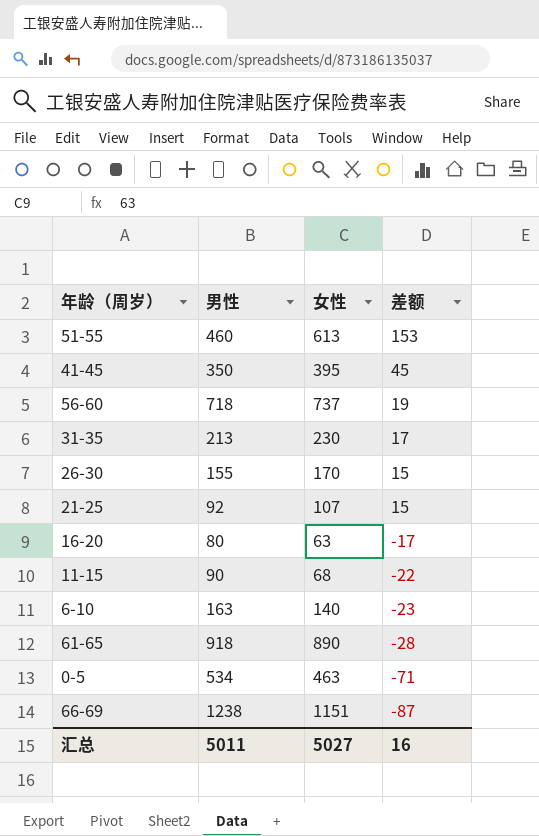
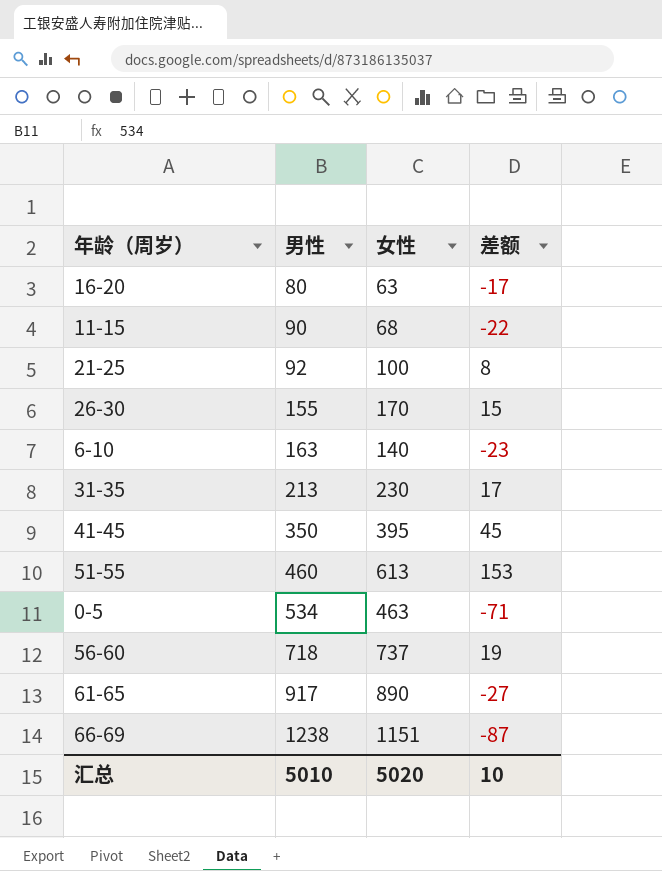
row order: 差额 descending -> 男性 ascending
21-25 | 女性: 107 -> 100
21-25 | 差额: 15 -> 8
61-65 | 男性: 918 -> 917
61-65 | 差额: -28 -> -27
汇总 | 男性: 5011 -> 5010
汇总 | 女性: 5027 -> 5020
汇总 | 差额: 16 -> 10

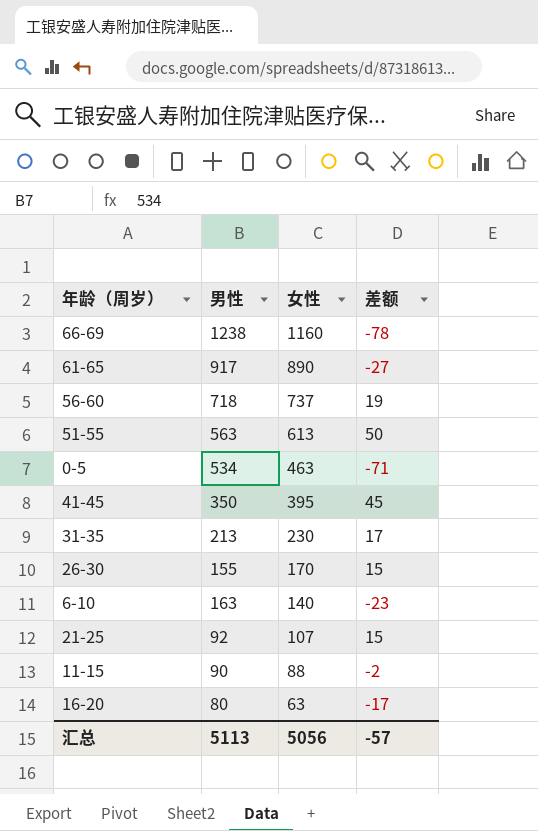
row order: 男性 ascending -> 女性 descending
66-69 | 女性: 1151 -> 1160
66-69 | 差额: -87 -> -78
51-55 | 男性: 460 -> 563
51-55 | 差额: 153 -> 50
21-25 | 女性: 100 -> 107
21-25 | 差额: 8 -> 15
11-15 | 女性: 68 -> 88
11-15 | 差额: -22 -> -2
汇总 | 男性: 5010 -> 5113
汇总 | 女性: 5020 -> 5056
汇总 | 差额: 10 -> -57

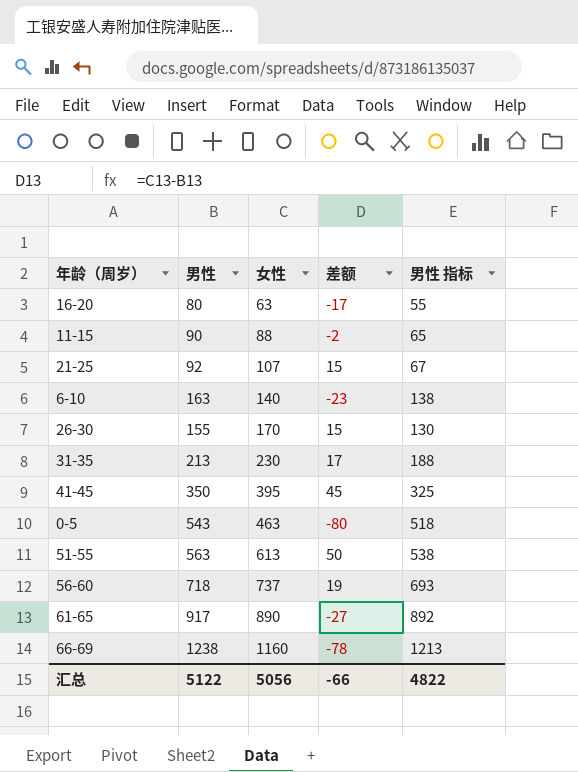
row order: 女性 descending -> 女性 ascending
column 男性 指标 | formula: none -> [男性] - 25
0-5 | 男性: 534 -> 543
0-5 | 差额: -71 -> -80
汇总 | 男性: 5113 -> 5122
汇总 | 差额: -57 -> -66

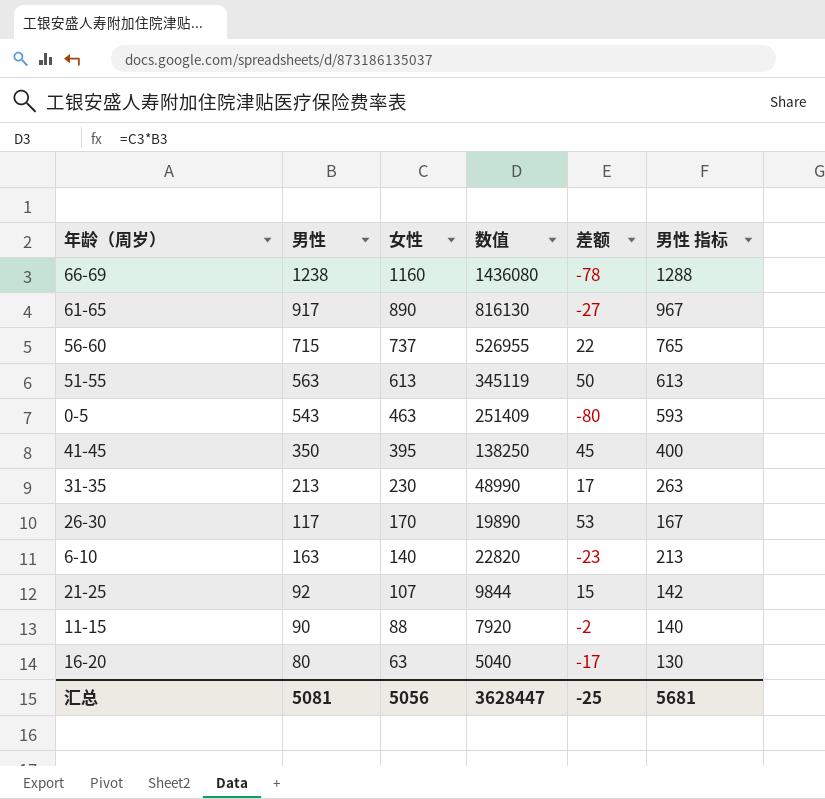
row order: 女性 ascending -> 女性 descending
column 数值 | formula: none -> [男性] * [女性]
column 男性 指标 | formula: [男性] - 25 -> [男性] + 50
56-60 | 男性: 718 -> 715
56-60 | 差额: 19 -> 22
26-30 | 男性: 155 -> 117
26-30 | 差额: 15 -> 53
汇总 | 男性: 5122 -> 5081
汇总 | 差额: -66 -> -25
汇总 | 男性 指标: 4822 -> 5681

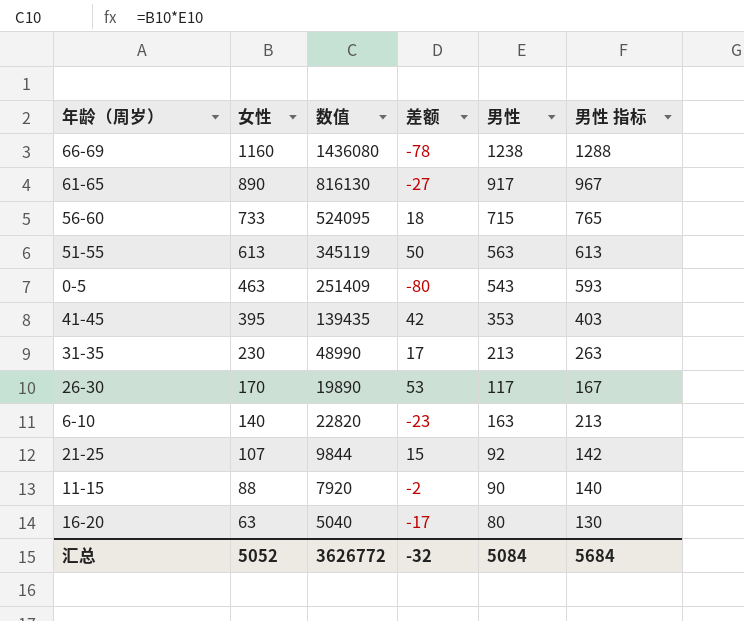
column 男性 | position: 2 -> 5
56-60 | 女性: 737 -> 733
56-60 | 数值: 526955 -> 524095
56-60 | 差额: 22 -> 18
41-45 | 数值: 138250 -> 139435
41-45 | 差额: 45 -> 42
41-45 | 男性: 350 -> 353
41-45 | 男性 指标: 400 -> 403
汇总 | 女性: 5056 -> 5052
汇总 | 数值: 3628447 -> 3626772
汇总 | 差额: -25 -> -32
汇总 | 男性: 5081 -> 5084
汇总 | 男性 指标: 5681 -> 5684

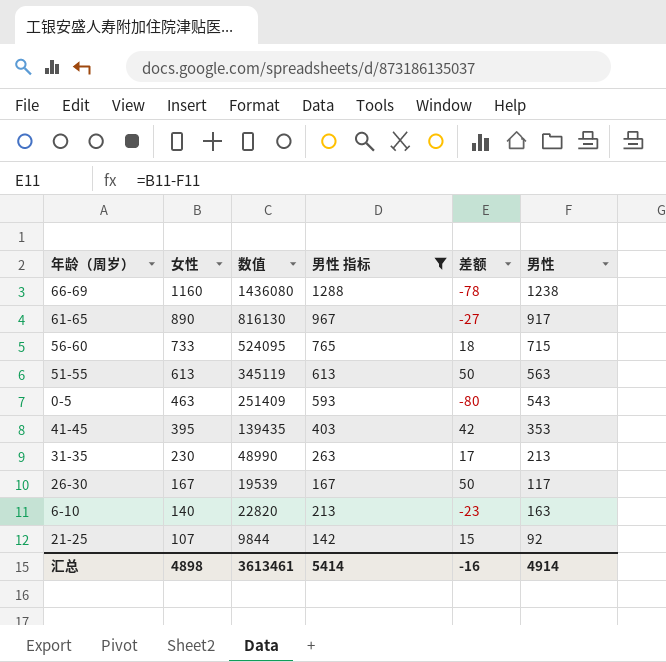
filter: none -> 男性 指标 >= 142
column 男性 指标 | position: 6 -> 4
26-30 | 女性: 170 -> 167
26-30 | 数值: 19890 -> 19539
26-30 | 差额: 53 -> 50
汇总 | 女性: 5052 -> 4898
汇总 | 数值: 3626772 -> 3613461
汇总 | 男性 指标: 5684 -> 5414
汇总 | 差额: -32 -> -16
汇总 | 男性: 5084 -> 4914

